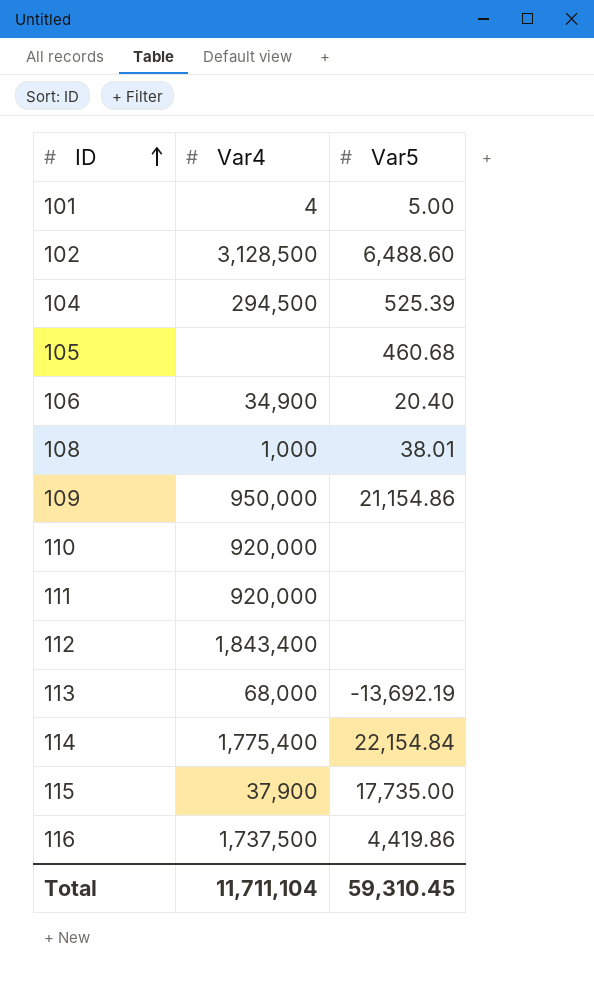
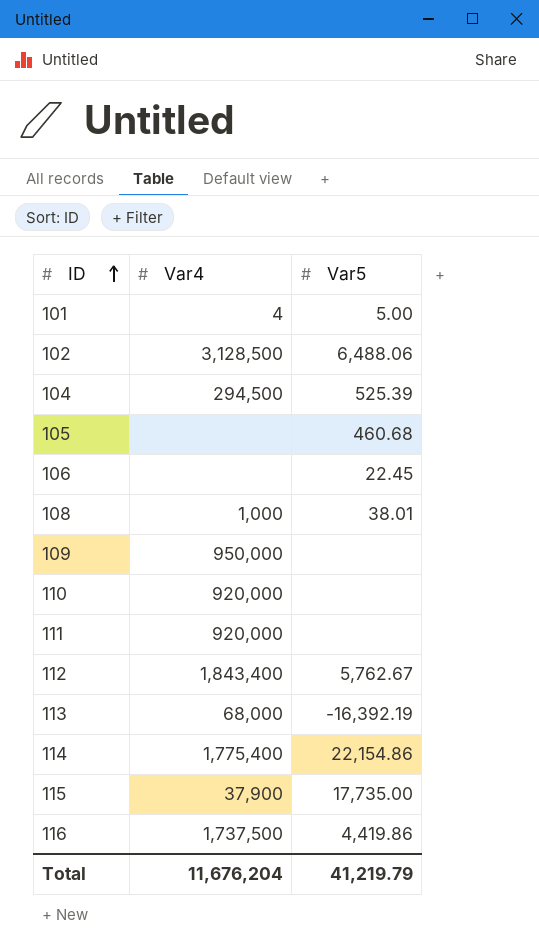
102 | Var5: 6,488.60 -> 6,488.06
106 | Var4: 34,900 -> none
106 | Var5: 20.40 -> 22.45
109 | Var5: 21,154.86 -> none
112 | Var5: none -> 5,762.67
113 | Var5: -13,692.19 -> -16,392.19
114 | Var5: 22,154.84 -> 22,154.86
Total | Var4: 11,711,104 -> 11,676,204
Total | Var5: 59,310.45 -> 41,219.79

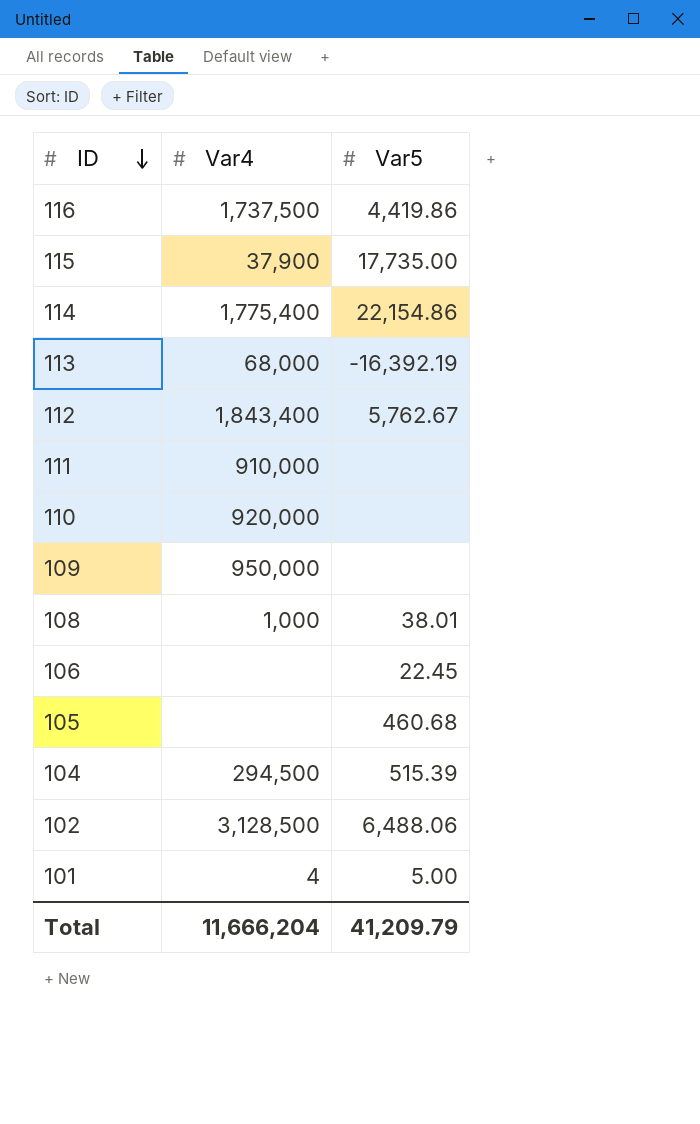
row order: ID ascending -> ID descending
111 | Var4: 920,000 -> 910,000
104 | Var5: 525.39 -> 515.39
Total | Var4: 11,676,204 -> 11,666,204
Total | Var5: 41,219.79 -> 41,209.79

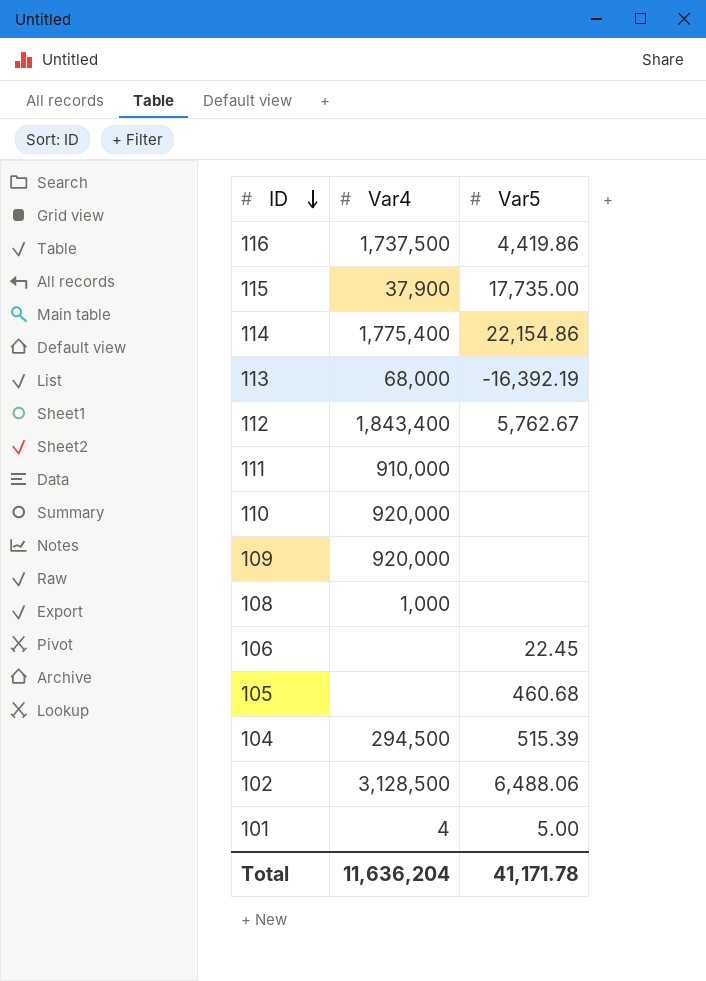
109 | Var4: 950,000 -> 920,000
108 | Var5: 38.01 -> none
Total | Var4: 11,666,204 -> 11,636,204
Total | Var5: 41,209.79 -> 41,171.78

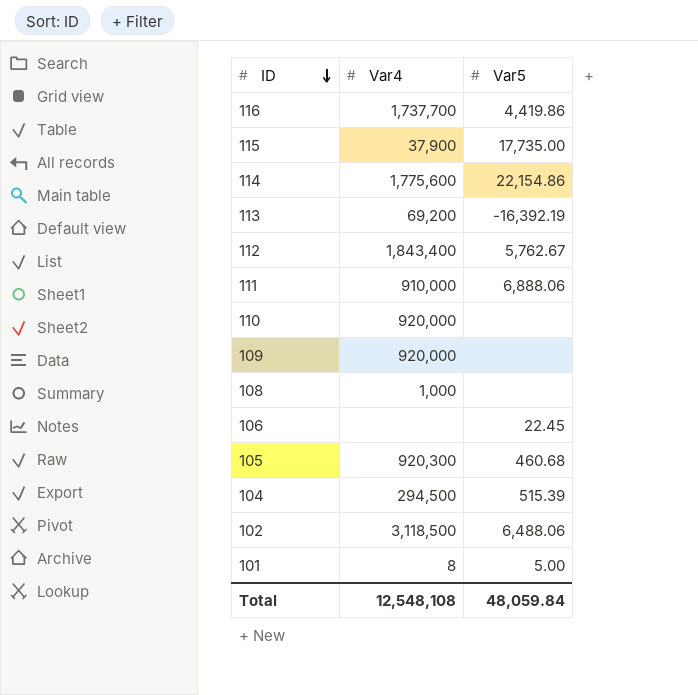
116 | Var4: 1,737,500 -> 1,737,700
114 | Var4: 1,775,400 -> 1,775,600
113 | Var4: 68,000 -> 69,200
111 | Var5: none -> 6,888.06
105 | Var4: none -> 920,300
102 | Var4: 3,128,500 -> 3,118,500
101 | Var4: 4 -> 8
Total | Var4: 11,636,204 -> 12,548,108
Total | Var5: 41,171.78 -> 48,059.84

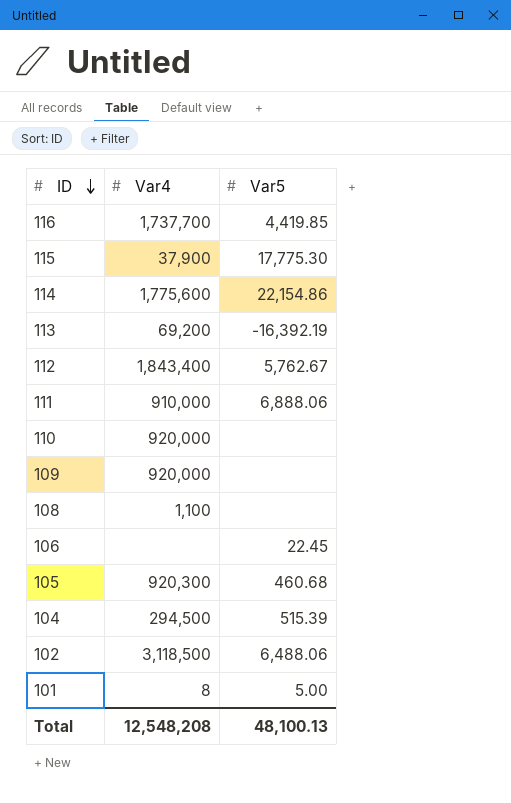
116 | Var5: 4,419.86 -> 4,419.85
115 | Var5: 17,735.00 -> 17,775.30
108 | Var4: 1,000 -> 1,100
Total | Var4: 12,548,108 -> 12,548,208
Total | Var5: 48,059.84 -> 48,100.13

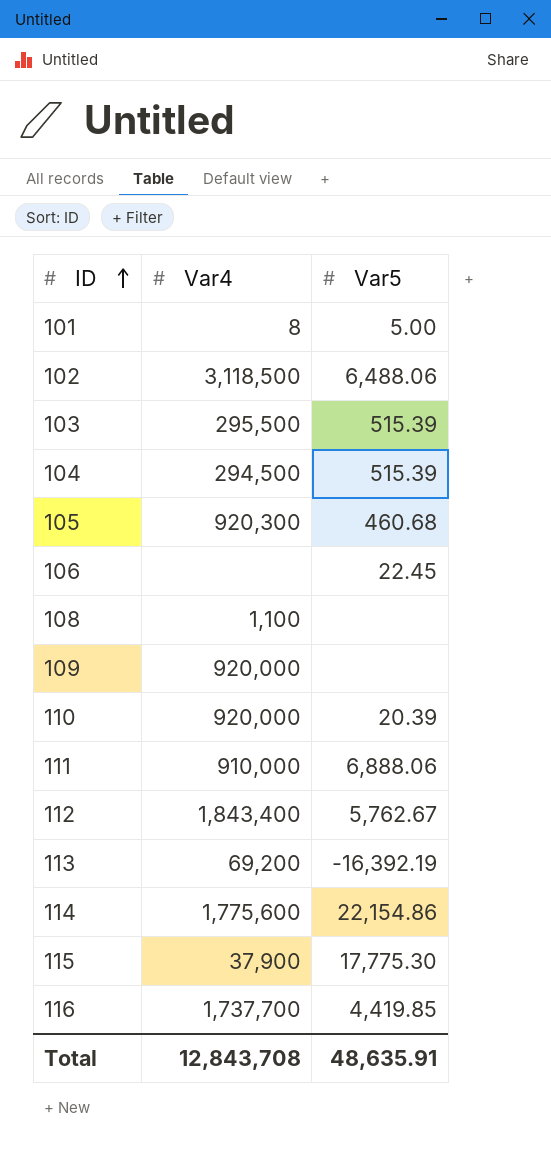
row order: ID descending -> ID ascending
row 103: none -> 295,500 | 515.39
110 | Var5: none -> 20.39
Total | Var4: 12,548,208 -> 12,843,708
Total | Var5: 48,100.13 -> 48,635.91

